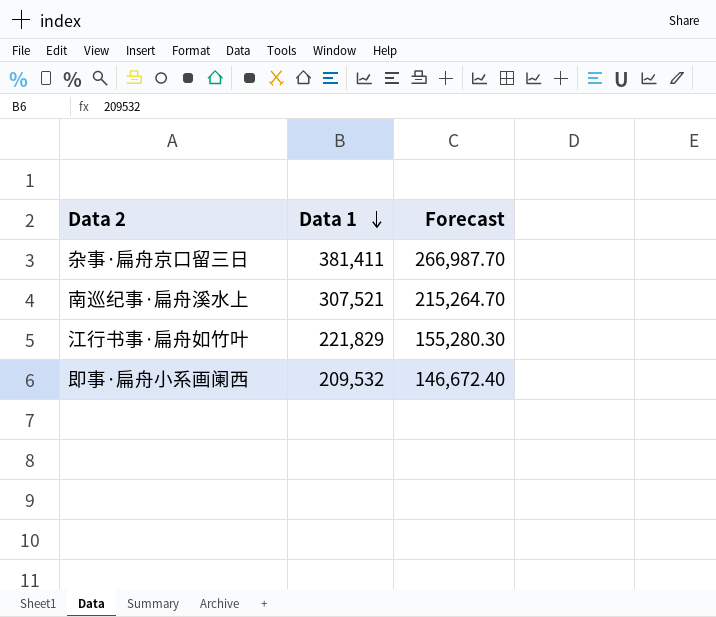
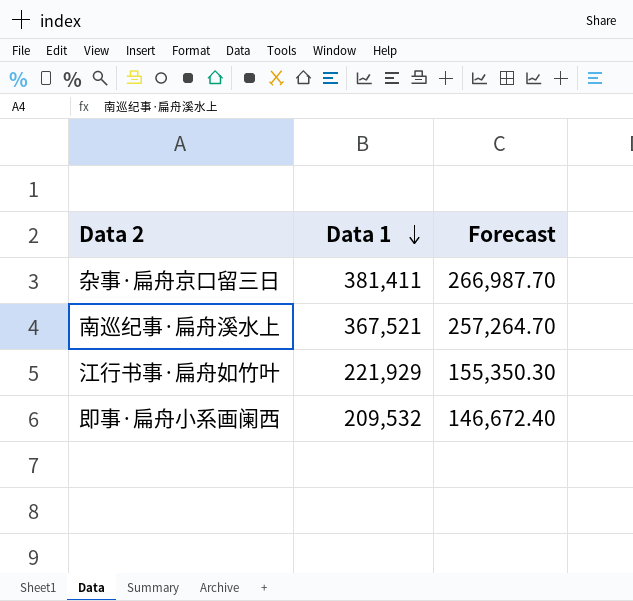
南巡纪事·扁舟溪水上 | Data 1: 307,521 -> 367,521
南巡纪事·扁舟溪水上 | Forecast: 215,264.70 -> 257,264.70
江行书事·扁舟如竹叶 | Data 1: 221,829 -> 221,929
江行书事·扁舟如竹叶 | Forecast: 155,280.30 -> 155,350.30

